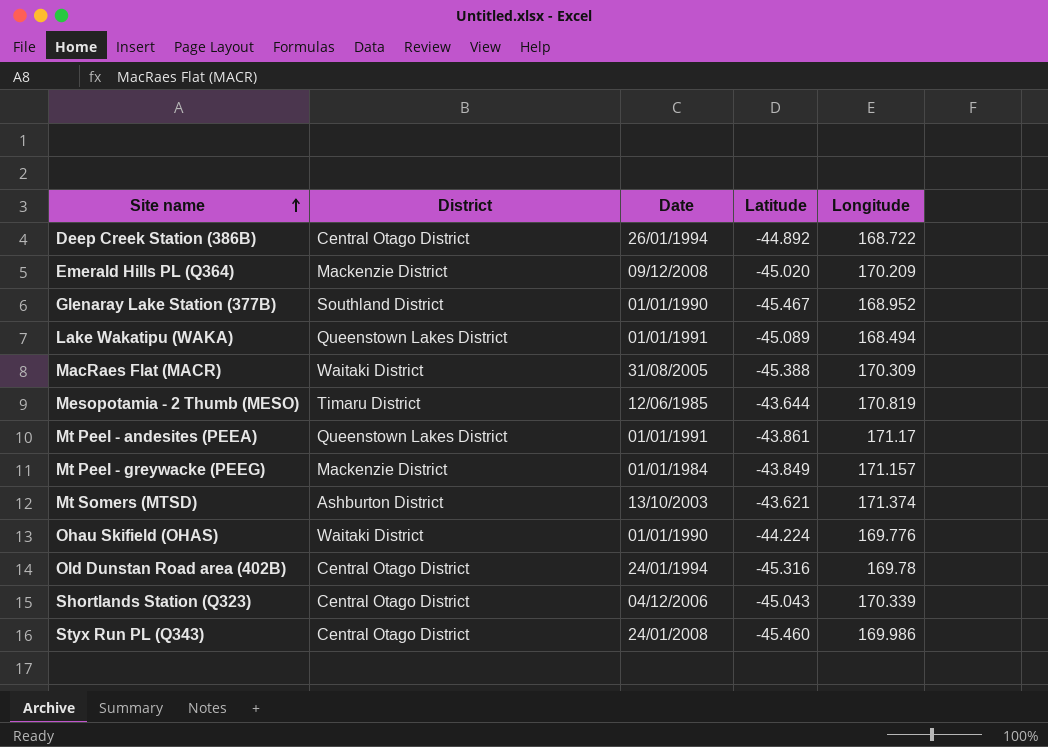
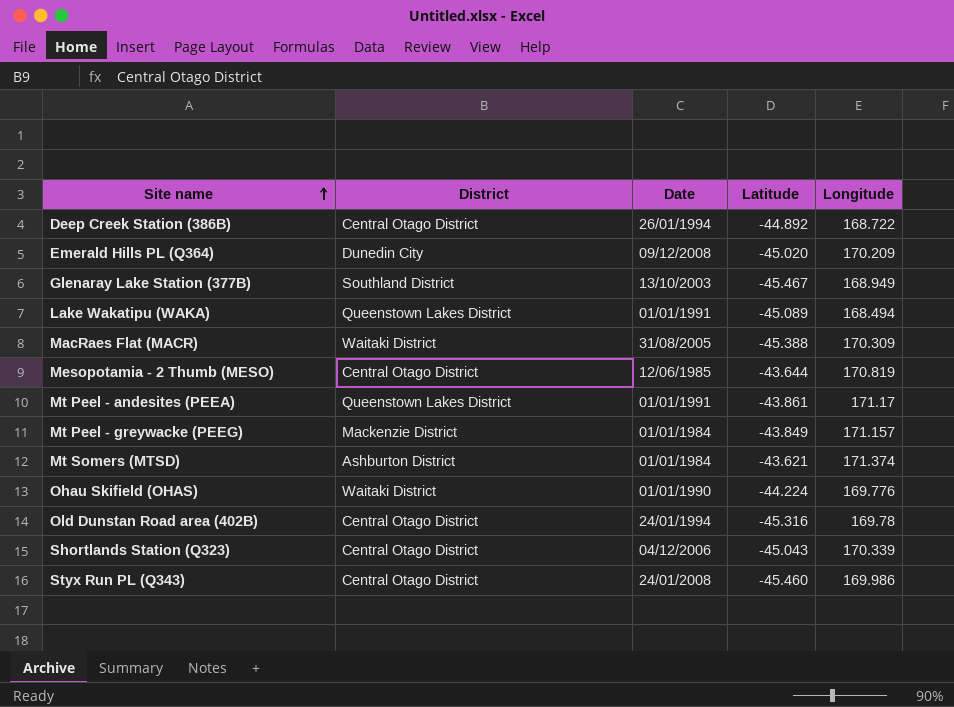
Emerald Hills PL (Q364) | District: Mackenzie District -> Dunedin City
Glenaray Lake Station (377B) | Date: 01/01/1990 -> 13/10/2003
Glenaray Lake Station (377B) | Longitude: 168.952 -> 168.949
Mesopotamia - 2 Thumb (MESO) | District: Timaru District -> Central Otago District
Mt Somers (MTSD) | Date: 13/10/2003 -> 01/01/1984

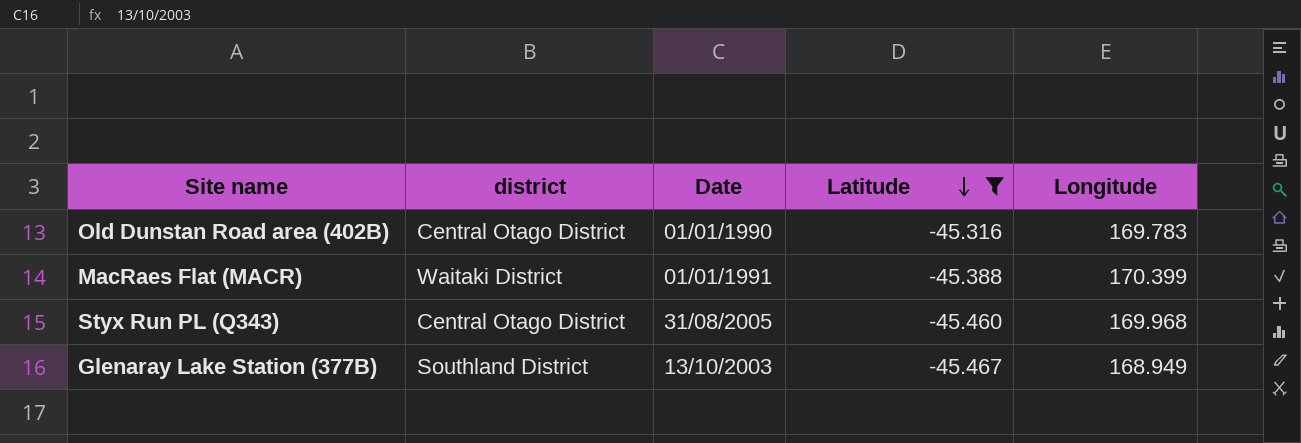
filter: none -> Latitude <= -45.316
row order: Site name ascending -> Latitude descending
column name: District -> district
Old Dunstan Road area (402B) | Date: 24/01/1994 -> 01/01/1990
Old Dunstan Road area (402B) | Longitude: 169.78 -> 169.783
MacRaes Flat (MACR) | Date: 31/08/2005 -> 01/01/1991
MacRaes Flat (MACR) | Longitude: 170.309 -> 170.399
Styx Run PL (Q343) | Date: 24/01/2008 -> 31/08/2005
Styx Run PL (Q343) | Longitude: 169.986 -> 169.968

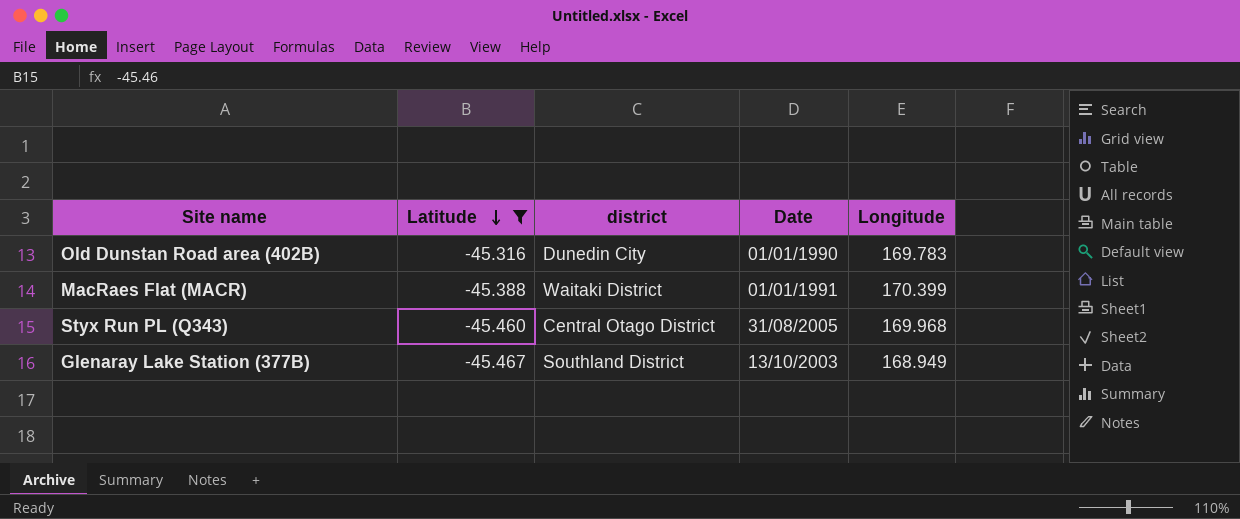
column Latitude | position: 4 -> 2
Old Dunstan Road area (402B) | district: Central Otago District -> Dunedin City

